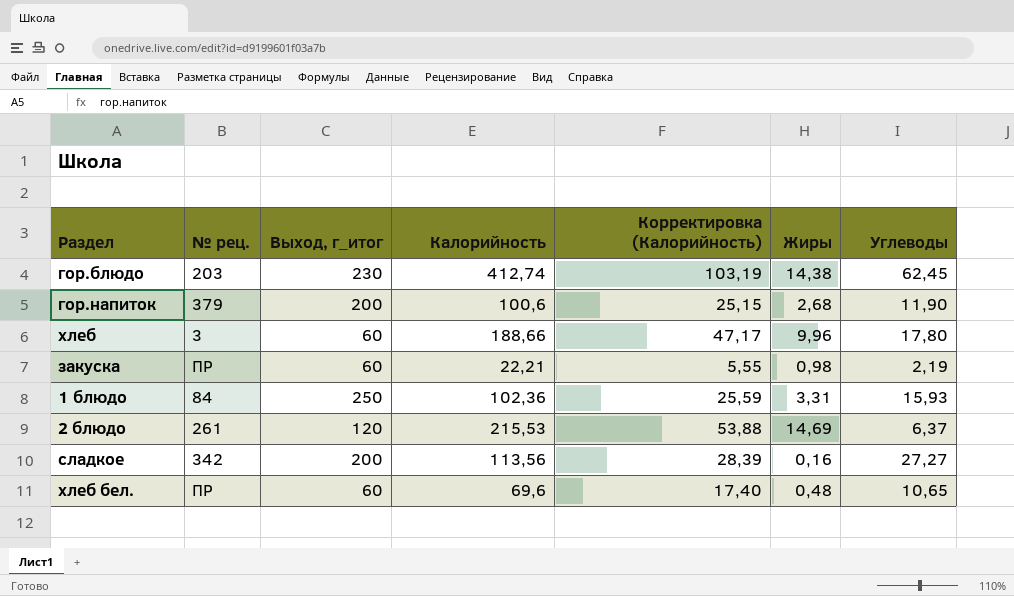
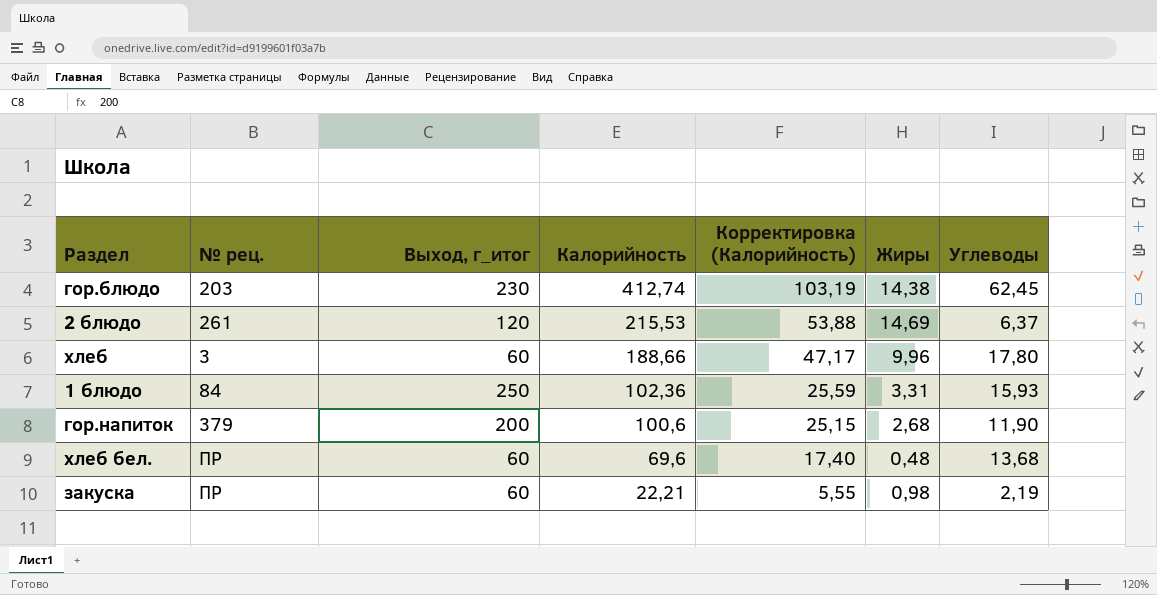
row order: none -> Калорийность descending
row сладкое: 342 | 200 | 113,56 | 28,39 | 0,16 | 27,27 -> none
хлеб бел. | Углеводы: 10,65 -> 13,68

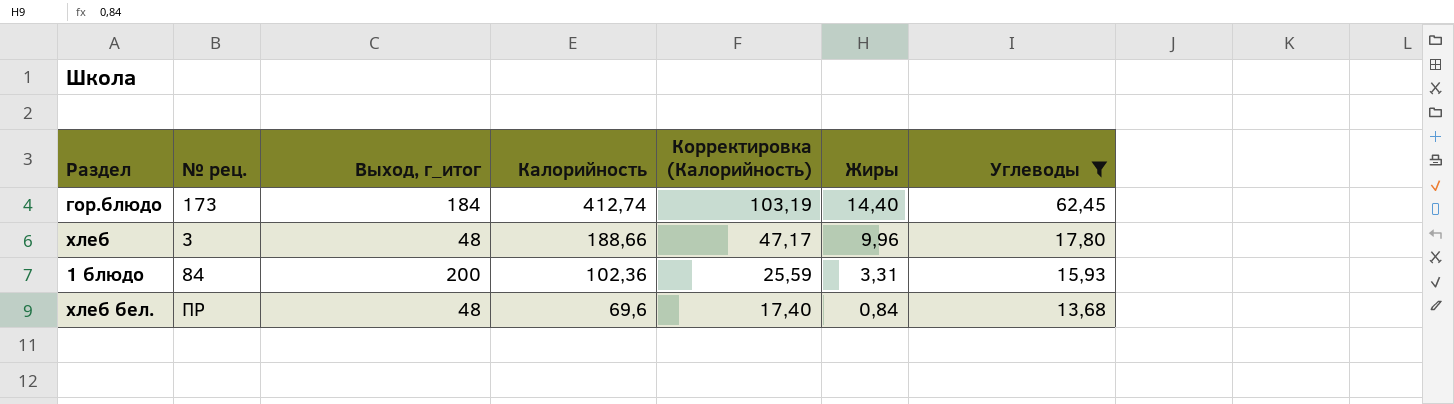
filter: none -> Углеводы >= 13,68
гор.блюдо | № рец.: 203 -> 173
гор.блюдо | Выход, г_итог: 230 -> 184
гор.блюдо | Жиры: 14,38 -> 14,40
хлеб | Выход, г_итог: 60 -> 48
1 блюдо | Выход, г_итог: 250 -> 200
хлеб бел. | Выход, г_итог: 60 -> 48
хлеб бел. | Жиры: 0,48 -> 0,84

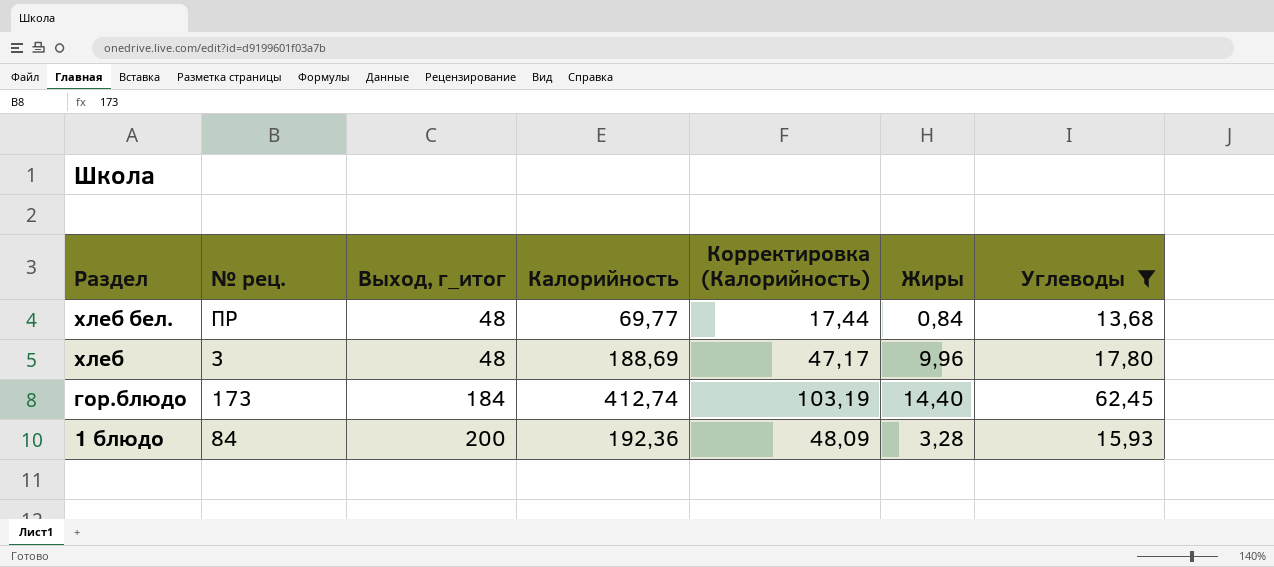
row order: Калорийность descending -> Раздел descending
хлеб бел. | Калорийность: 69,6 -> 69,77
хлеб бел. | Корректировка (Калорийность): 17,40 -> 17,44
хлеб | Калорийность: 188,66 -> 188,69
1 блюдо | Калорийность: 102,36 -> 192,36
1 блюдо | Корректировка (Калорийность): 25,59 -> 48,09
1 блюдо | Жиры: 3,31 -> 3,28

